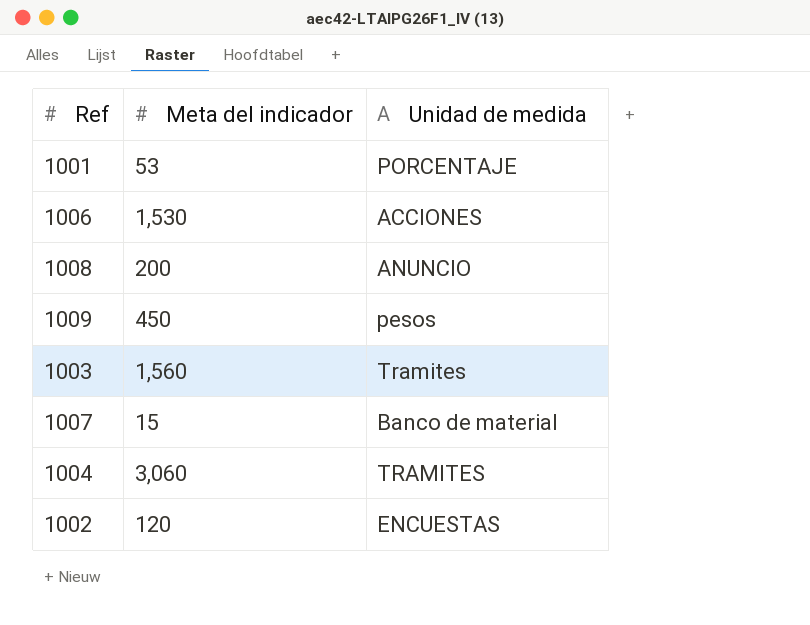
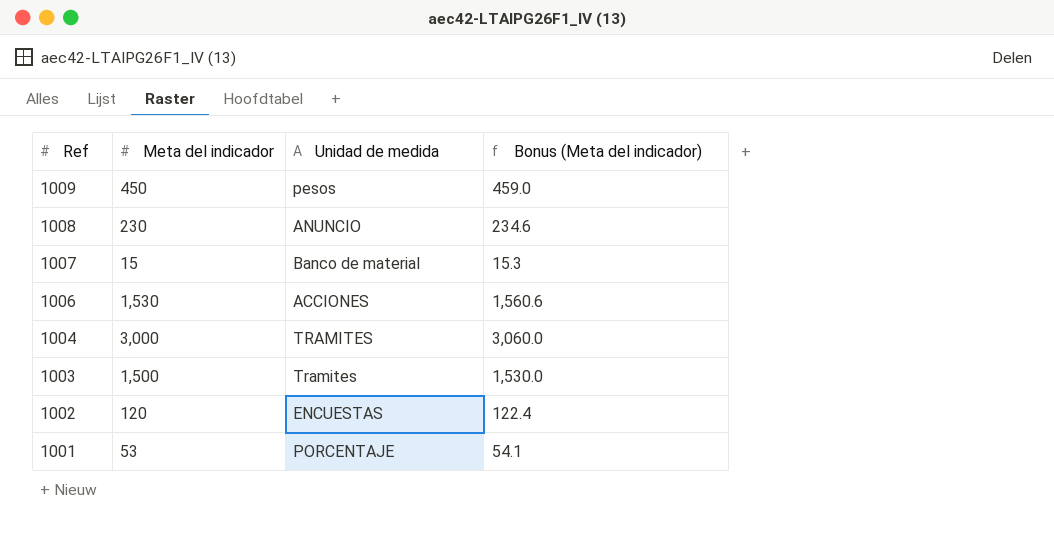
row order: none -> Ref descending
column Bonus (Meta del indicador) | formula: none -> [Meta del indicador] * 1.02
1008 | Meta del indicador: 200 -> 230
1004 | Meta del indicador: 3,060 -> 3,000
1003 | Meta del indicador: 1,560 -> 1,500

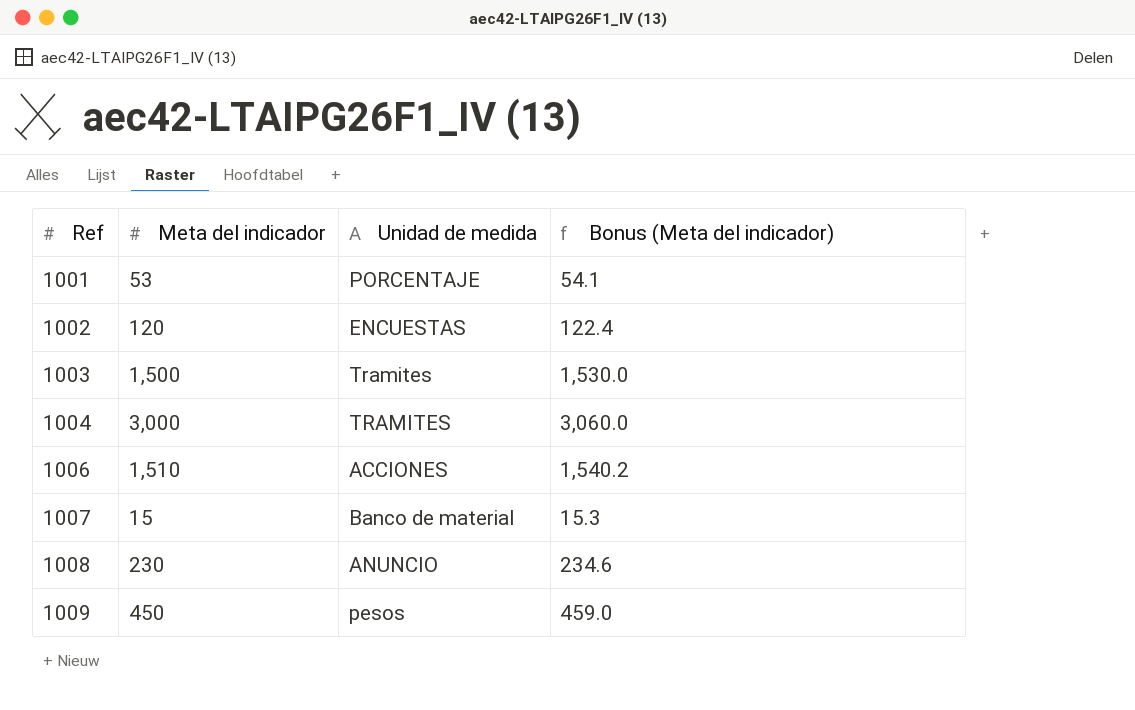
row order: Ref descending -> Ref ascending
1006 | Meta del indicador: 1,530 -> 1,510
1006 | Bonus (Meta del indicador): 1,560.6 -> 1,540.2

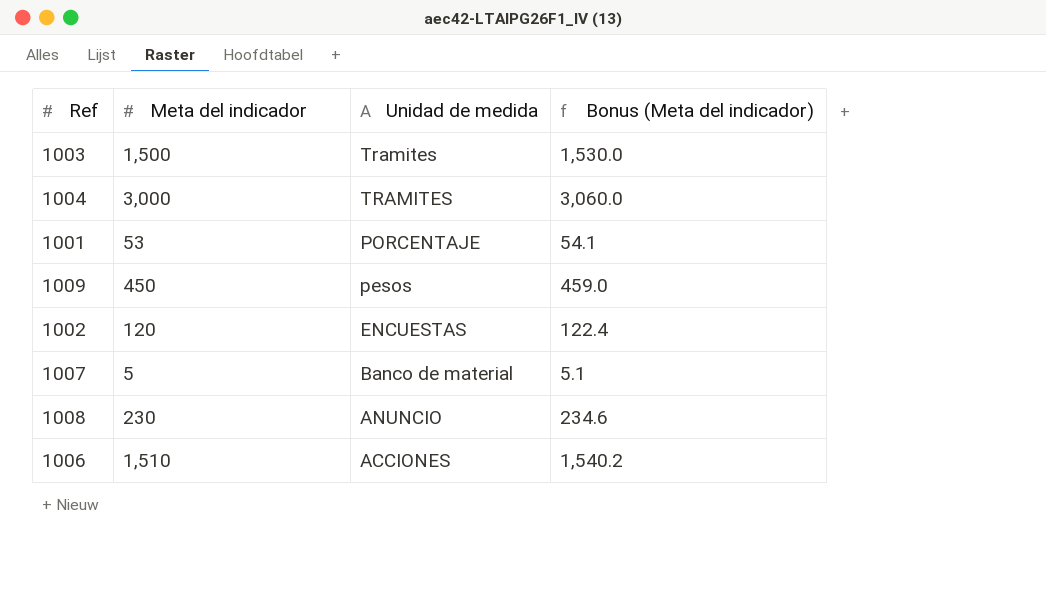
row order: Ref ascending -> Unidad de medida descending
1007 | Meta del indicador: 15 -> 5
1007 | Bonus (Meta del indicador): 15.3 -> 5.1

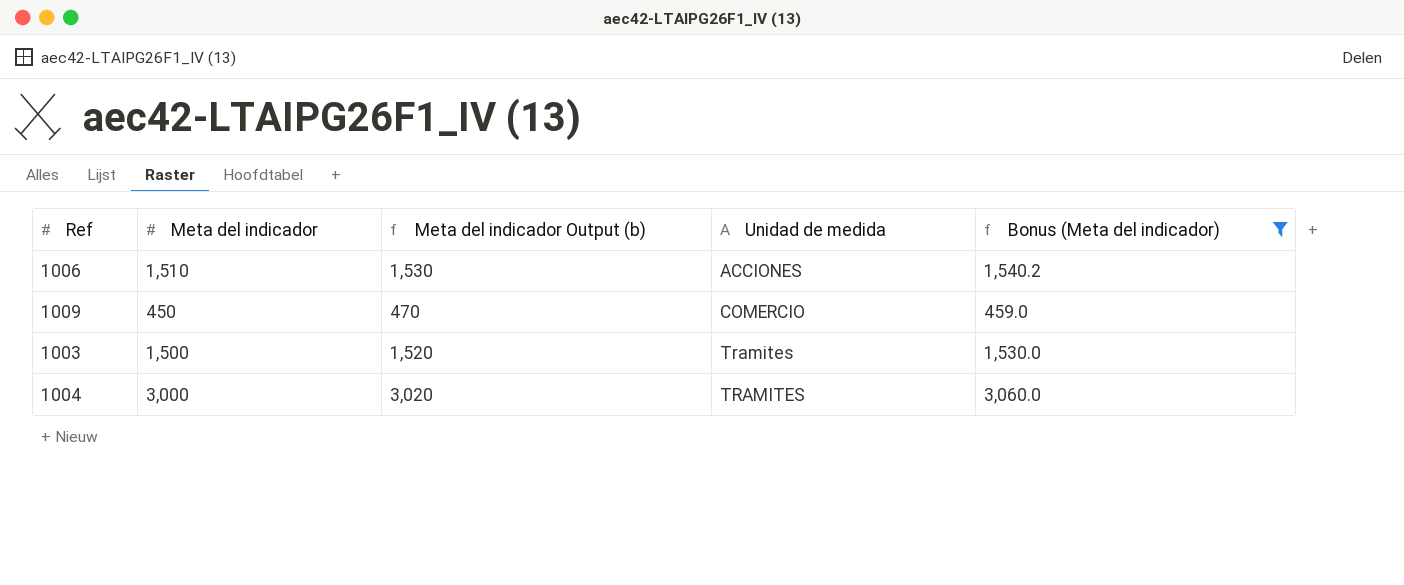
filter: none -> Bonus (Meta del indicador) >= 459.0
row order: Unidad de medida descending -> Unidad de medida ascending
column Meta del indicador Output (b) | formula: none -> [Meta del indicador] + 20
1009 | Unidad de medida: pesos -> COMERCIO

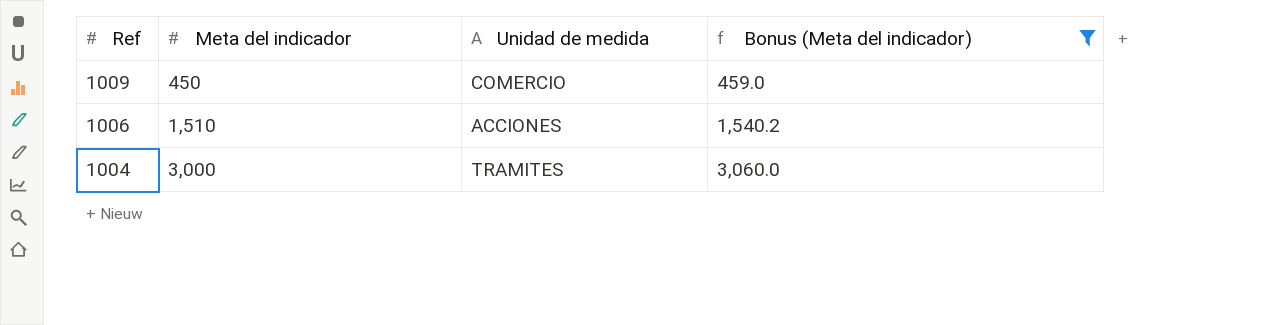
row order: Unidad de medida ascending -> Ref descending
column Meta del indicador Output (b) | formula: [Meta del indicador] + 20 -> none
row 1003: 1,500 | 1,520 | Tramites | 1,530.0 -> none

